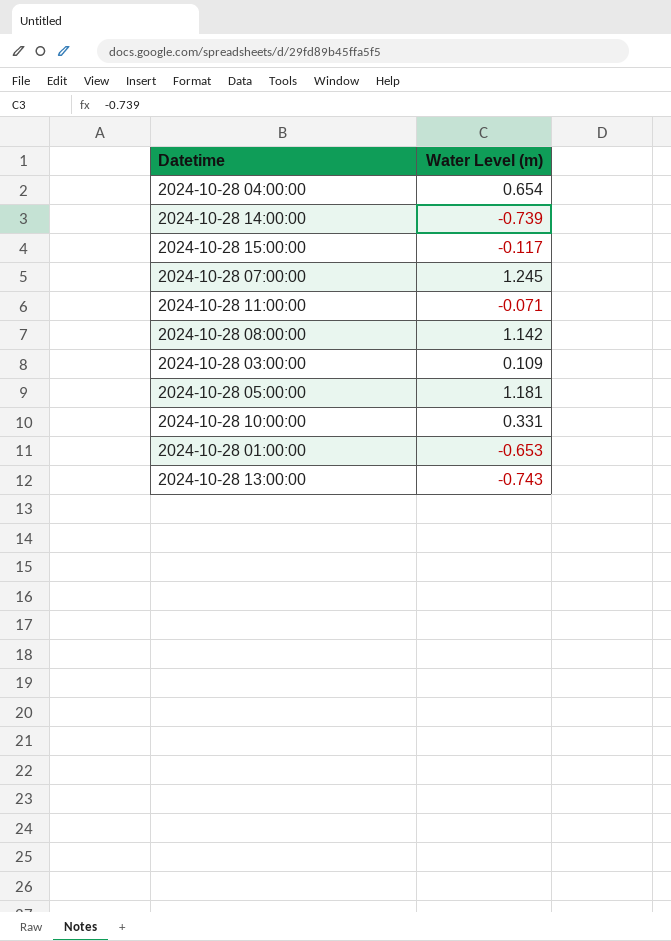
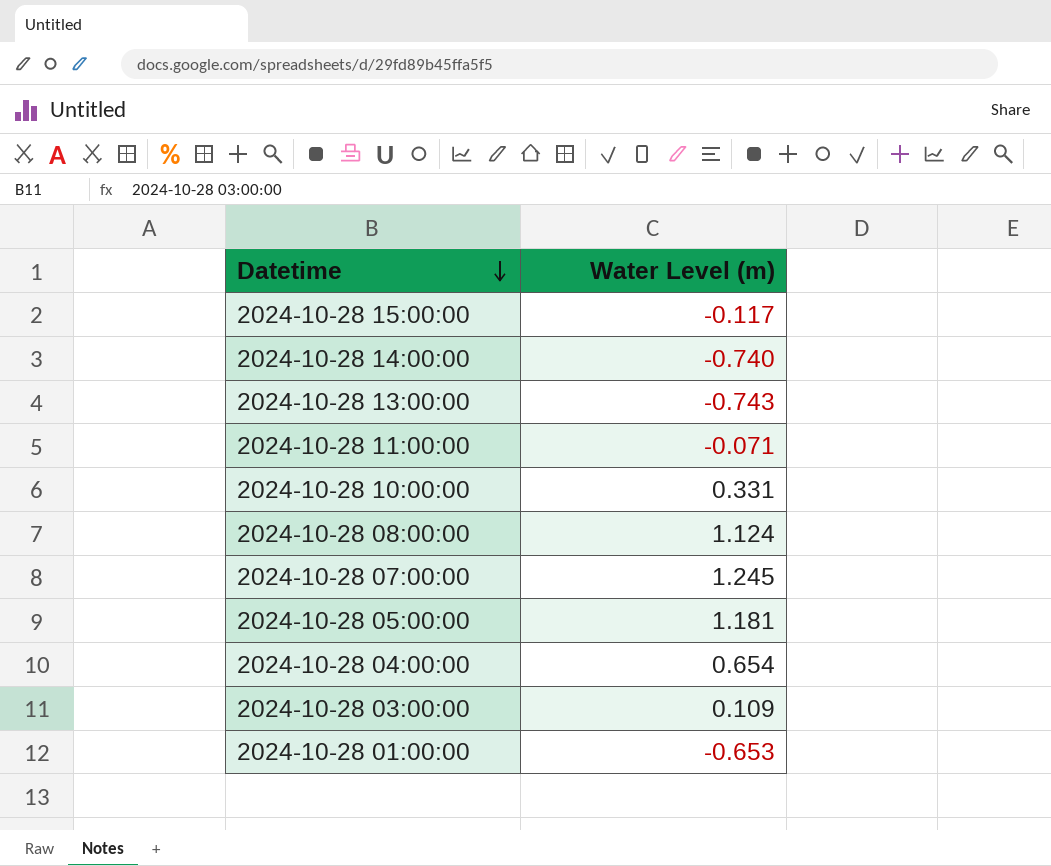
row order: none -> Datetime descending
2024-10-28 14:00:00 | Water Level (m): -0.739 -> -0.740
2024-10-28 08:00:00 | Water Level (m): 1.142 -> 1.124

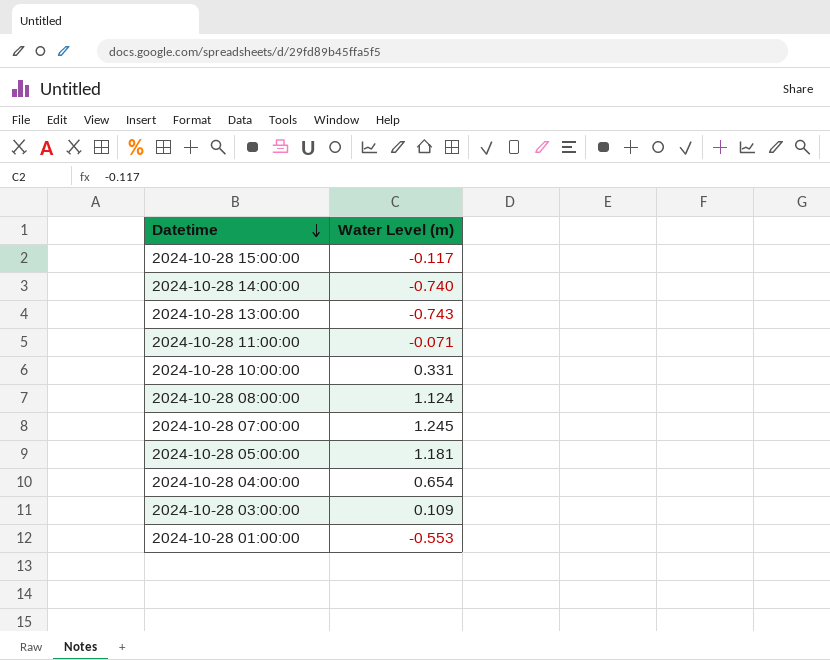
2024-10-28 01:00:00 | Water Level (m): -0.653 -> -0.553

